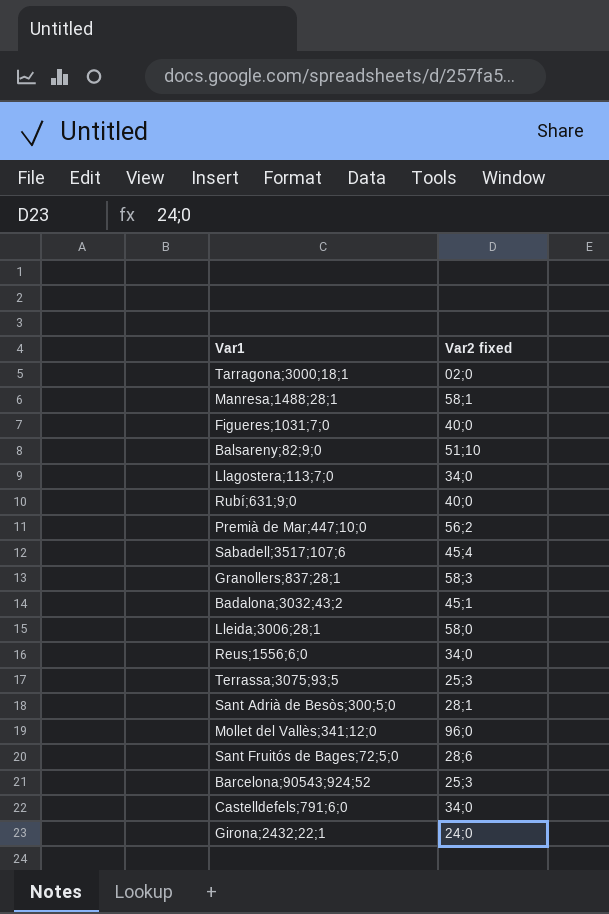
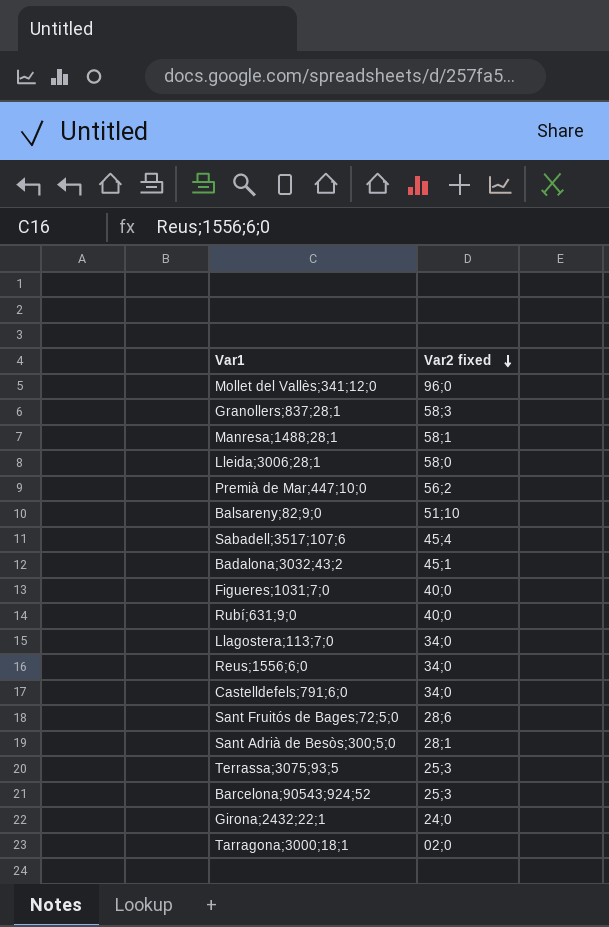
row order: none -> Var2 fixed descending

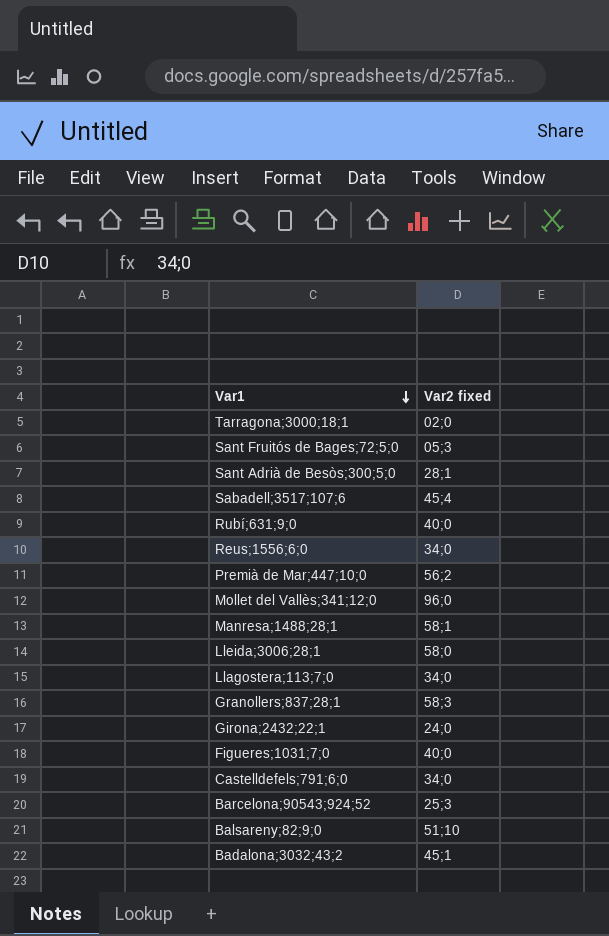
row order: Var2 fixed descending -> Var1 descending
row Terrassa;3075;93;5: 25;3 -> none
Sant Fruitós de Bages;72;5;0 | Var2 fixed: 28;6 -> 05;3

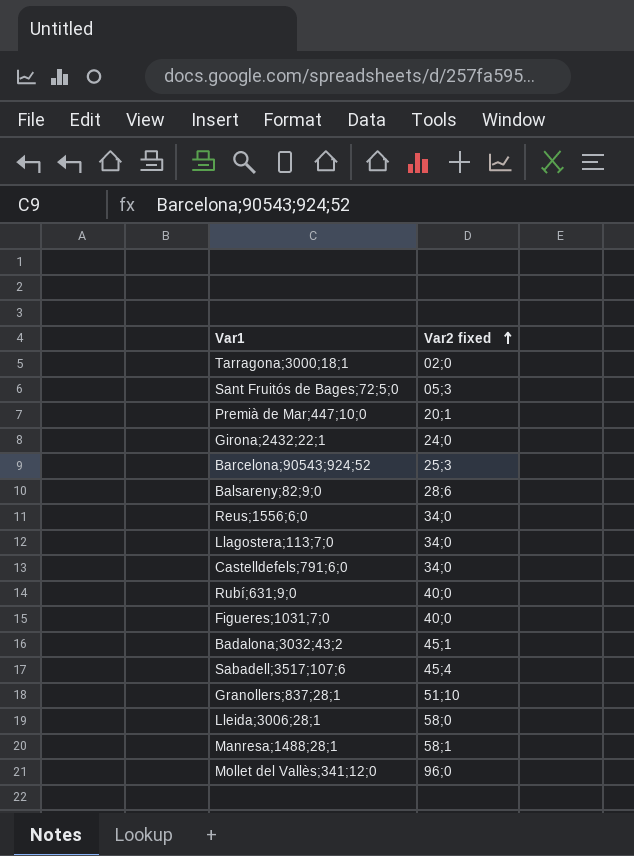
row order: Var1 descending -> Var2 fixed ascending
row Sant Adrià de Besòs;300;5;0: 28;1 -> none
Premià de Mar;447;10;0 | Var2 fixed: 56;2 -> 20;1
Balsareny;82;9;0 | Var2 fixed: 51;10 -> 28;6
Granollers;837;28;1 | Var2 fixed: 58;3 -> 51;10

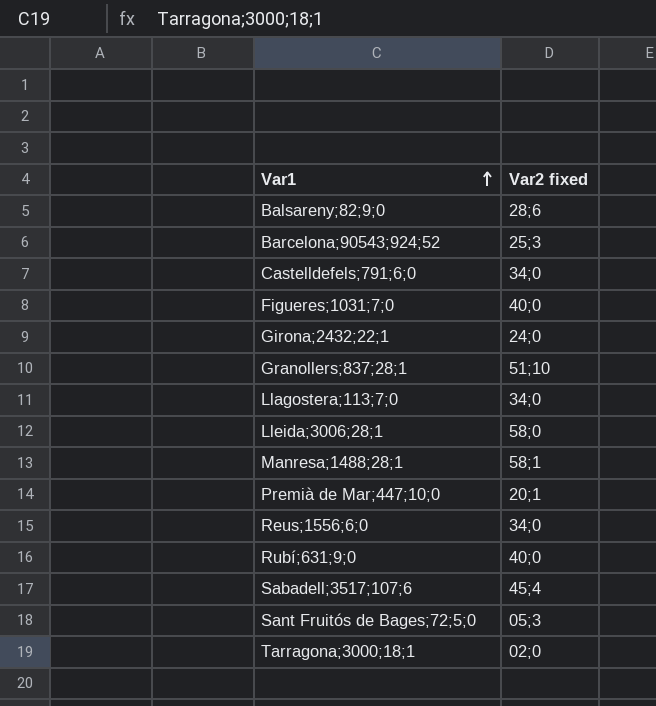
row order: Var2 fixed ascending -> Var1 ascending
row Badalona;3032;43;2: 45;1 -> none
row Mollet del Vallès;341;12;0: 96;0 -> none

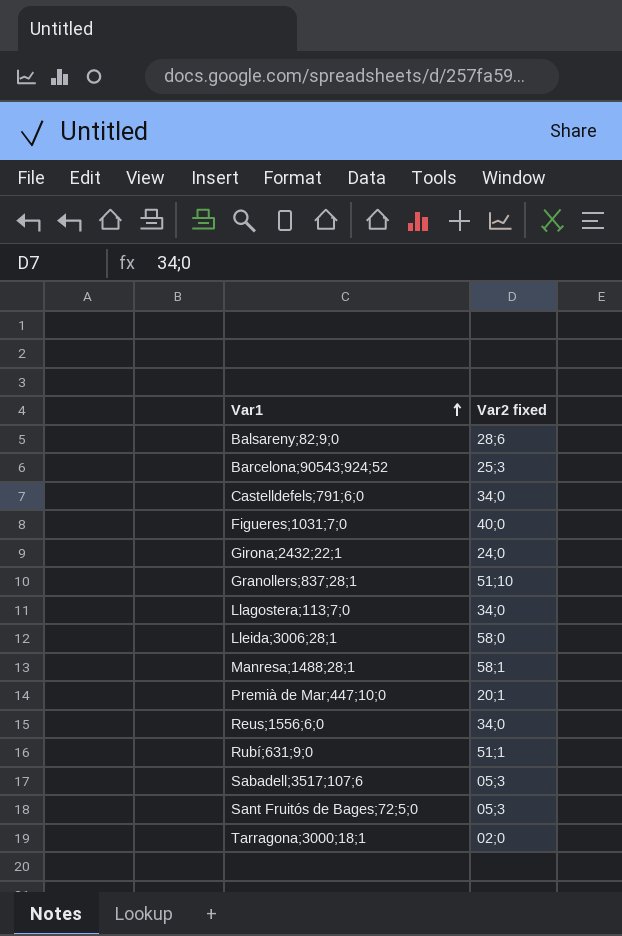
Rubí;631;9;0 | Var2 fixed: 40;0 -> 51;1
Sabadell;3517;107;6 | Var2 fixed: 45;4 -> 05;3

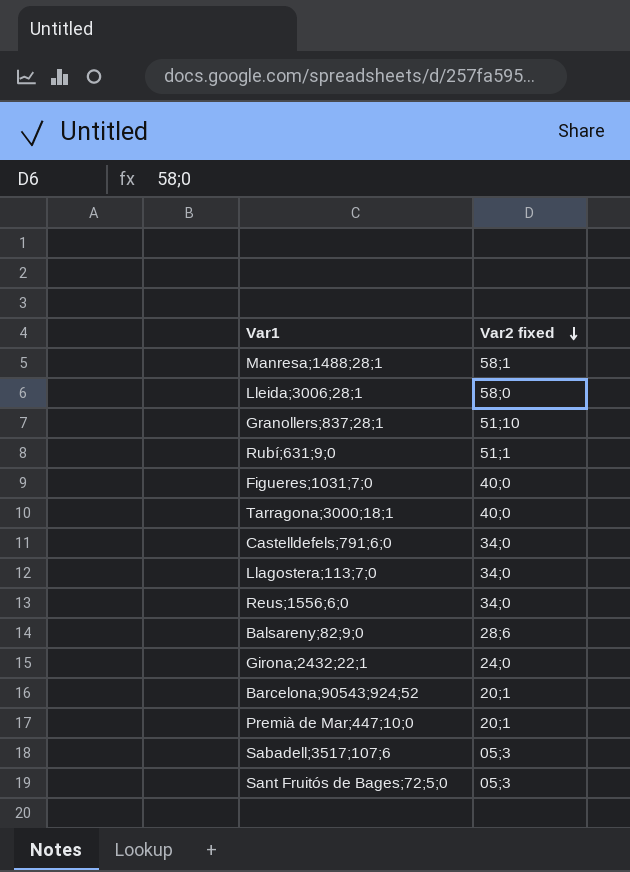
row order: Var1 ascending -> Var2 fixed descending
Tarragona;3000;18;1 | Var2 fixed: 02;0 -> 40;0
Barcelona;90543;924;52 | Var2 fixed: 25;3 -> 20;1

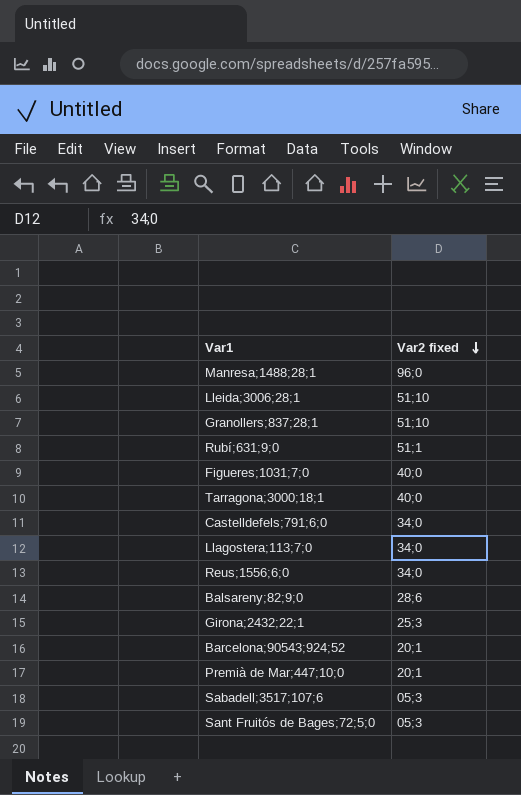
Manresa;1488;28;1 | Var2 fixed: 58;1 -> 96;0
Lleida;3006;28;1 | Var2 fixed: 58;0 -> 51;10
Girona;2432;22;1 | Var2 fixed: 24;0 -> 25;3

